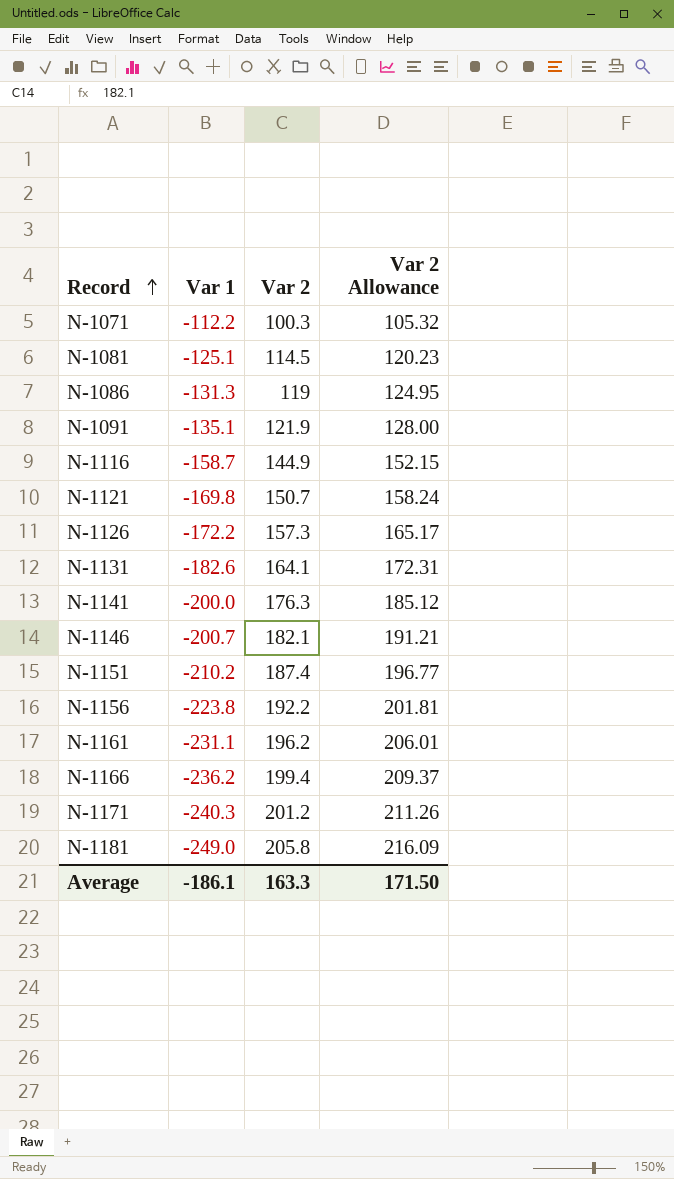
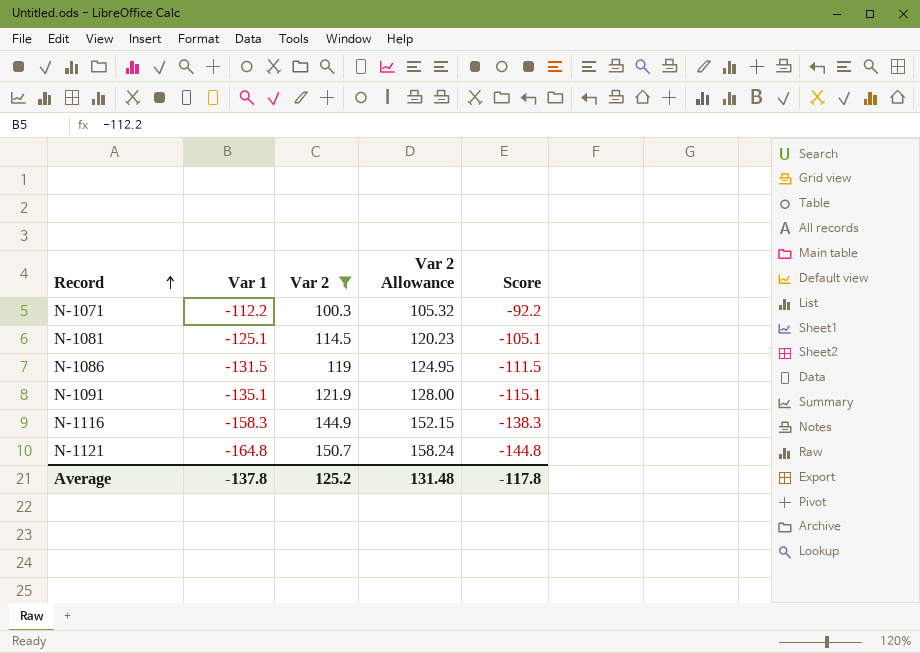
filter: none -> Var 2 <= 150.7
column Score | formula: none -> [Var 1] + 20
N-1086 | Var 1: -131.3 -> -131.5
N-1116 | Var 1: -158.7 -> -158.3
N-1121 | Var 1: -169.8 -> -164.8
Average | Var 1: -186.1 -> -137.8
Average | Var 2: 163.3 -> 125.2
Average | Var 2 Allowance: 171.50 -> 131.48

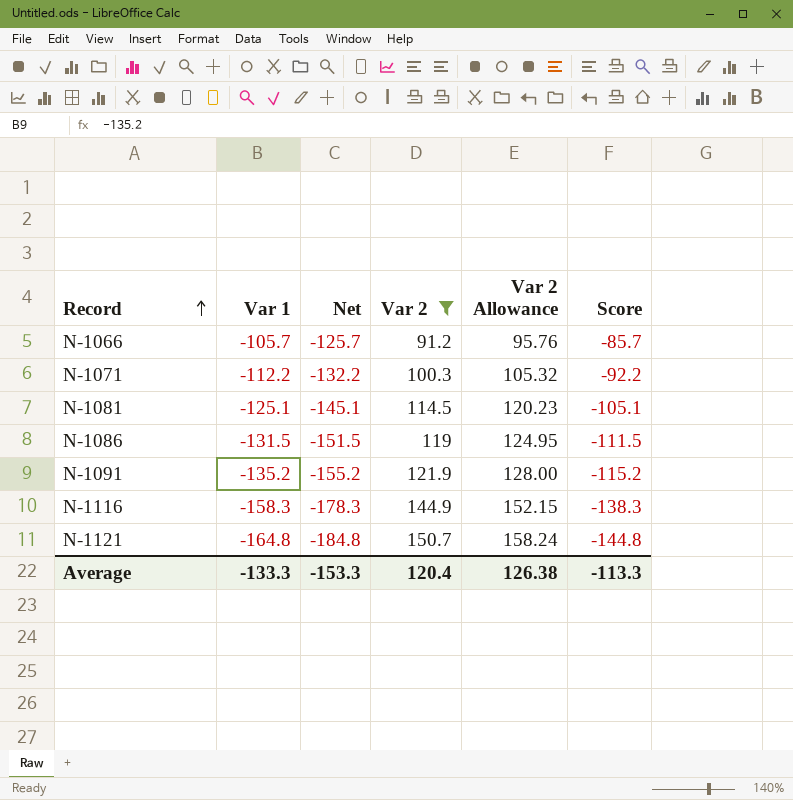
column Net | formula: none -> [Var 1] - 20
row N-1066: none -> -105.7 | -125.7 | 91.2 | 95.76 | -85.7
N-1091 | Var 1: -135.1 -> -135.2
N-1091 | Score: -115.1 -> -115.2
Average | Var 1: -137.8 -> -133.3
Average | Var 2: 125.2 -> 120.4
Average | Var 2 Allowance: 131.48 -> 126.38
Average | Score: -117.8 -> -113.3

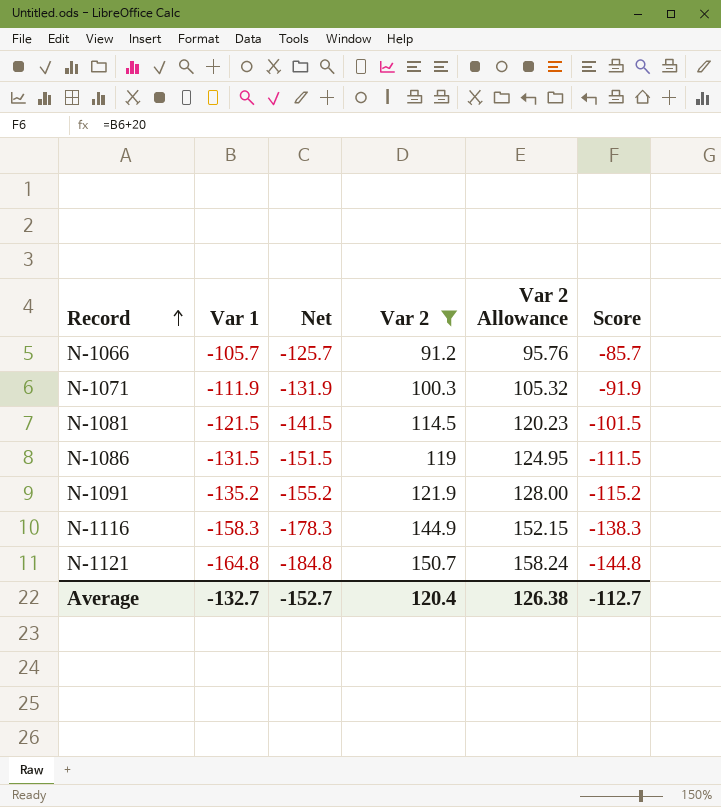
N-1071 | Var 1: -112.2 -> -111.9
N-1071 | Net: -132.2 -> -131.9
N-1071 | Score: -92.2 -> -91.9
N-1081 | Var 1: -125.1 -> -121.5
N-1081 | Net: -145.1 -> -141.5
N-1081 | Score: -105.1 -> -101.5
Average | Var 1: -133.3 -> -132.7
Average | Net: -153.3 -> -152.7
Average | Score: -113.3 -> -112.7

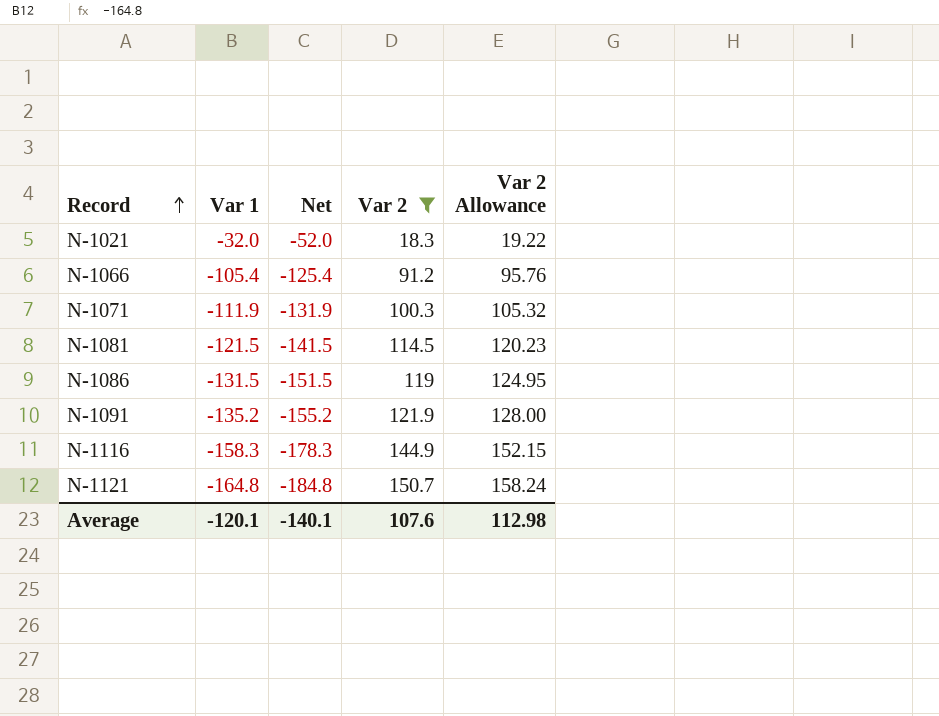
column Score | formula: [Var 1] + 20 -> none
row N-1021: none -> -32.0 | -52.0 | 18.3 | 19.22
N-1066 | Var 1: -105.7 -> -105.4
N-1066 | Net: -125.7 -> -125.4
Average | Var 1: -132.7 -> -120.1
Average | Net: -152.7 -> -140.1
Average | Var 2: 120.4 -> 107.6
Average | Var 2 Allowance: 126.38 -> 112.98

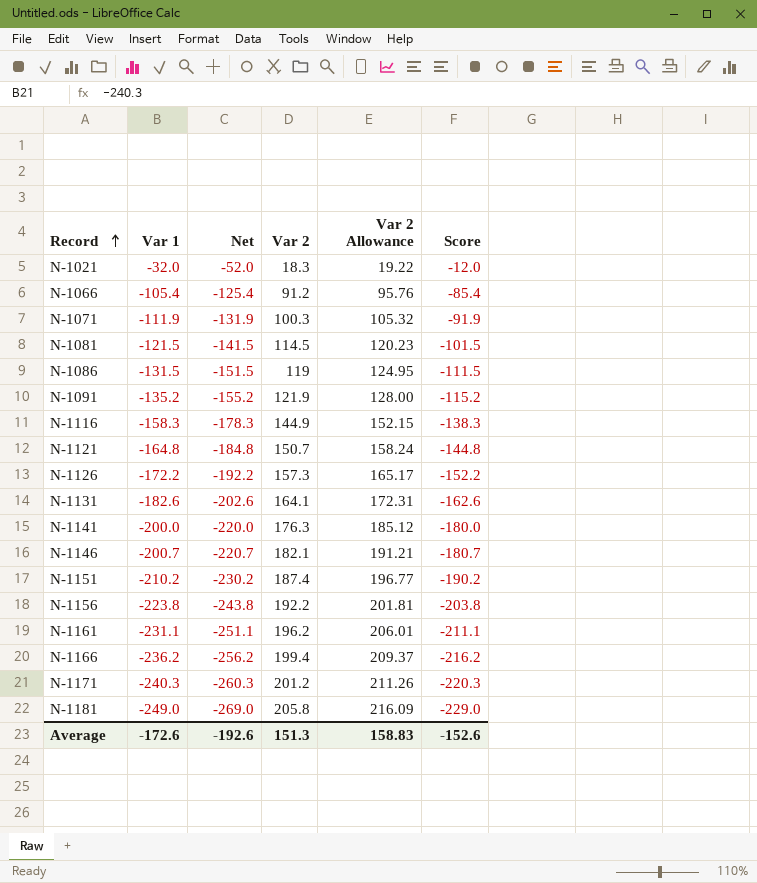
filter: Var 2 <= 150.7 -> none
column Score | formula: none -> [Var 1] + 20
Average | Var 1: -120.1 -> -172.6
Average | Net: -140.1 -> -192.6
Average | Var 2: 107.6 -> 151.3
Average | Var 2 Allowance: 112.98 -> 158.83

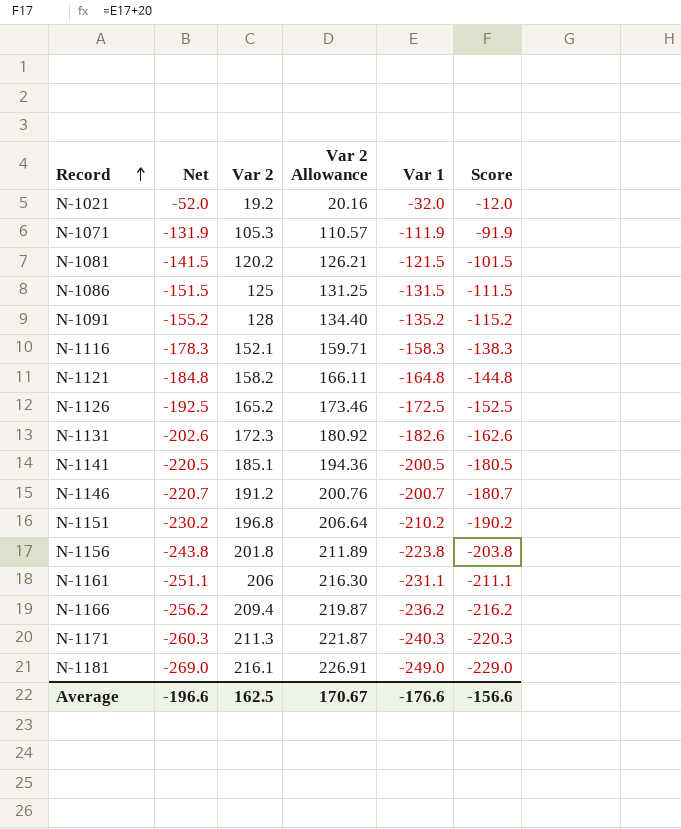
column Var 1 | position: 2 -> 5
row N-1066: -105.4 | -125.4 | 91.2 | 95.76 | -85.4 -> none
N-1021 | Var 2: 18.3 -> 19.2
N-1021 | Var 2 Allowance: 19.22 -> 20.16
N-1071 | Var 2: 100.3 -> 105.3
N-1071 | Var 2 Allowance: 105.32 -> 110.57
N-1081 | Var 2: 114.5 -> 120.2
N-1081 | Var 2 Allowance: 120.23 -> 126.21
N-1086 | Var 2: 119 -> 125
N-1086 | Var 2 Allowance: 124.95 -> 131.25
N-1091 | Var 2: 121.9 -> 128
N-1091 | Var 2 Allowance: 128.00 -> 134.40
N-1116 | Var 2: 144.9 -> 152.1
N-1116 | Var 2 Allowance: 152.15 -> 159.71
N-1121 | Var 2: 150.7 -> 158.2
N-1121 | Var 2 Allowance: 158.24 -> 166.11
N-1126 | Net: -192.2 -> -192.5
N-1126 | Var 2: 157.3 -> 165.2
N-1126 | Var 2 Allowance: 165.17 -> 173.46
N-1126 | Var 1: -172.2 -> -172.5
N-1126 | Score: -152.2 -> -152.5
N-1131 | Var 2: 164.1 -> 172.3
N-1131 | Var 2 Allowance: 172.31 -> 180.92
N-1141 | Net: -220.0 -> -220.5
N-1141 | Var 2: 176.3 -> 185.1
N-1141 | Var 2 Allowance: 185.12 -> 194.36
N-1141 | Var 1: -200.0 -> -200.5
N-1141 | Score: -180.0 -> -180.5
N-1146 | Var 2: 182.1 -> 191.2
N-1146 | Var 2 Allowance: 191.21 -> 200.76
N-1151 | Var 2: 187.4 -> 196.8
N-1151 | Var 2 Allowance: 196.77 -> 206.64
N-1156 | Var 2: 192.2 -> 201.8
N-1156 | Var 2 Allowance: 201.81 -> 211.89
N-1161 | Var 2: 196.2 -> 206
N-1161 | Var 2 Allowance: 206.01 -> 216.30
N-1166 | Var 2: 199.4 -> 209.4
N-1166 | Var 2 Allowance: 209.37 -> 219.87
N-1171 | Var 2: 201.2 -> 211.3
N-1171 | Var 2 Allowance: 211.26 -> 221.87
N-1181 | Var 2: 205.8 -> 216.1
N-1181 | Var 2 Allowance: 216.09 -> 226.91
Average | Net: -192.6 -> -196.6
Average | Var 2: 151.3 -> 162.5
Average | Var 2 Allowance: 158.83 -> 170.67
Average | Var 1: -172.6 -> -176.6
Average | Score: -152.6 -> -156.6

